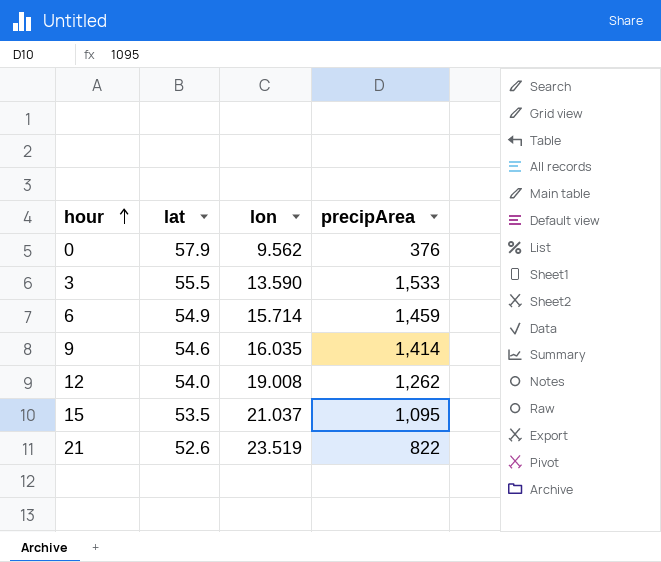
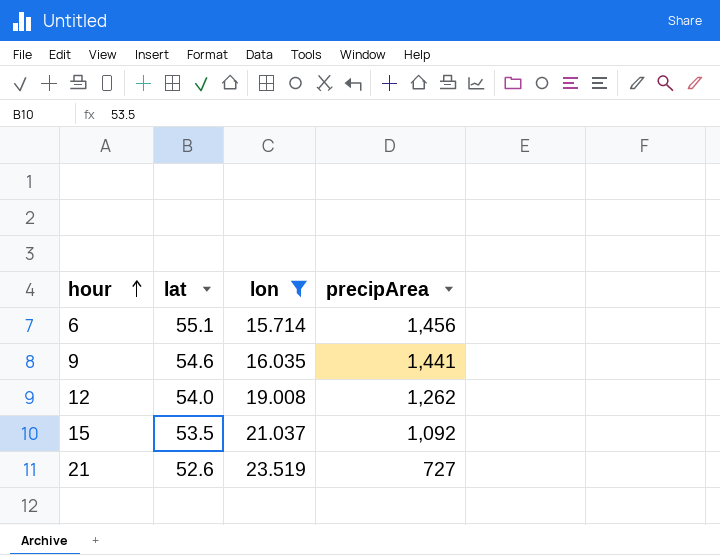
filter: none -> lon >= 15.714
6 | lat: 54.9 -> 55.1
6 | precipArea: 1,459 -> 1,456
9 | precipArea: 1,414 -> 1,441
15 | precipArea: 1,095 -> 1,092
21 | precipArea: 822 -> 727

